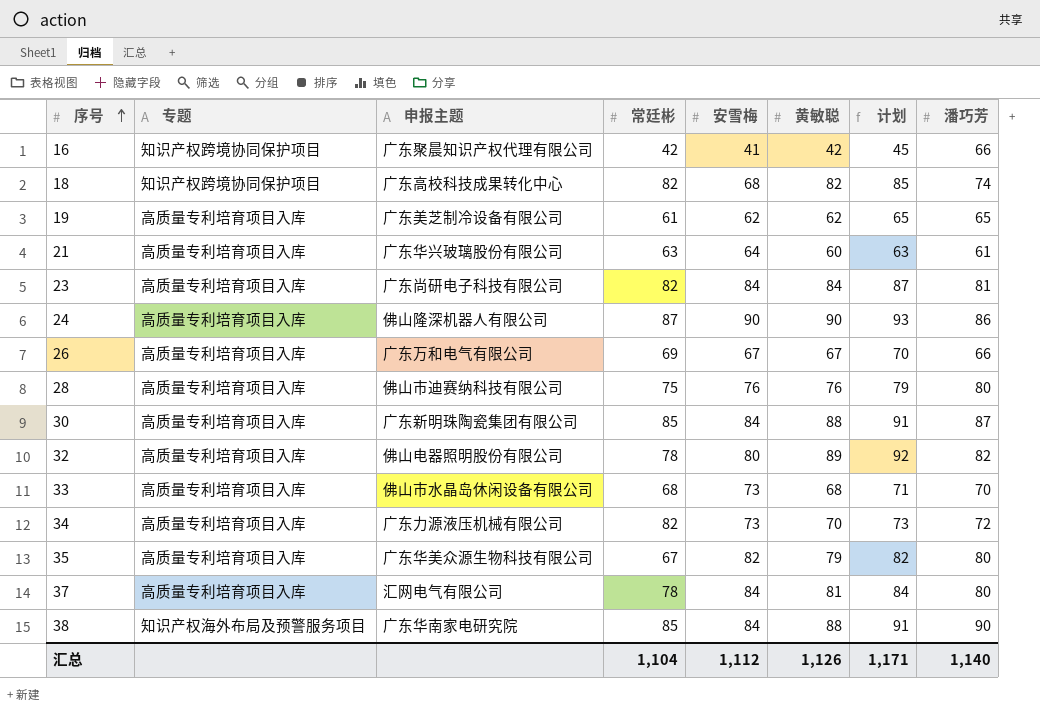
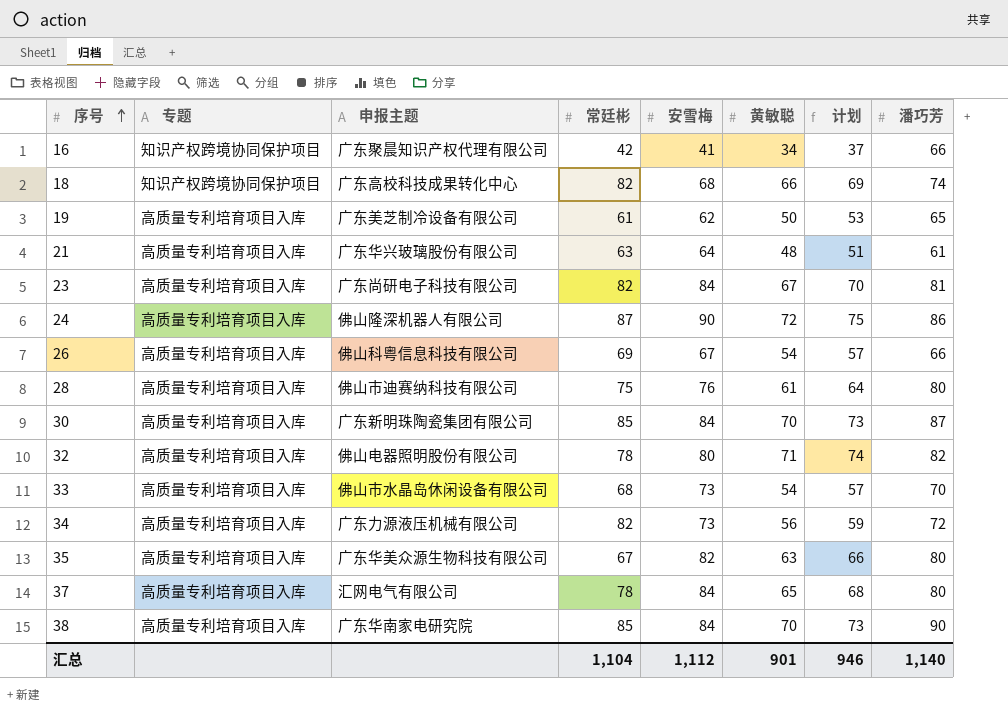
16 | 黄敏聪: 42 -> 34
16 | 计划: 45 -> 37
18 | 黄敏聪: 82 -> 66
18 | 计划: 85 -> 69
19 | 黄敏聪: 62 -> 50
19 | 计划: 65 -> 53
21 | 黄敏聪: 60 -> 48
21 | 计划: 63 -> 51
23 | 黄敏聪: 84 -> 67
23 | 计划: 87 -> 70
24 | 黄敏聪: 90 -> 72
24 | 计划: 93 -> 75
26 | 申报主题: 广东万和电气有限公司 -> 佛山科粤信息科技有限公司
26 | 黄敏聪: 67 -> 54
26 | 计划: 70 -> 57
28 | 黄敏聪: 76 -> 61
28 | 计划: 79 -> 64
30 | 黄敏聪: 88 -> 70
30 | 计划: 91 -> 73
32 | 黄敏聪: 89 -> 71
32 | 计划: 92 -> 74
33 | 黄敏聪: 68 -> 54
33 | 计划: 71 -> 57
34 | 黄敏聪: 70 -> 56
34 | 计划: 73 -> 59
35 | 黄敏聪: 79 -> 63
35 | 计划: 82 -> 66
37 | 黄敏聪: 81 -> 65
37 | 计划: 84 -> 68
38 | 专题: 知识产权海外布局及预警服务项目 -> 高质量专利培育项目入库
38 | 黄敏聪: 88 -> 70
38 | 计划: 91 -> 73
汇总 | 黄敏聪: 1,126 -> 901
汇总 | 计划: 1,171 -> 946

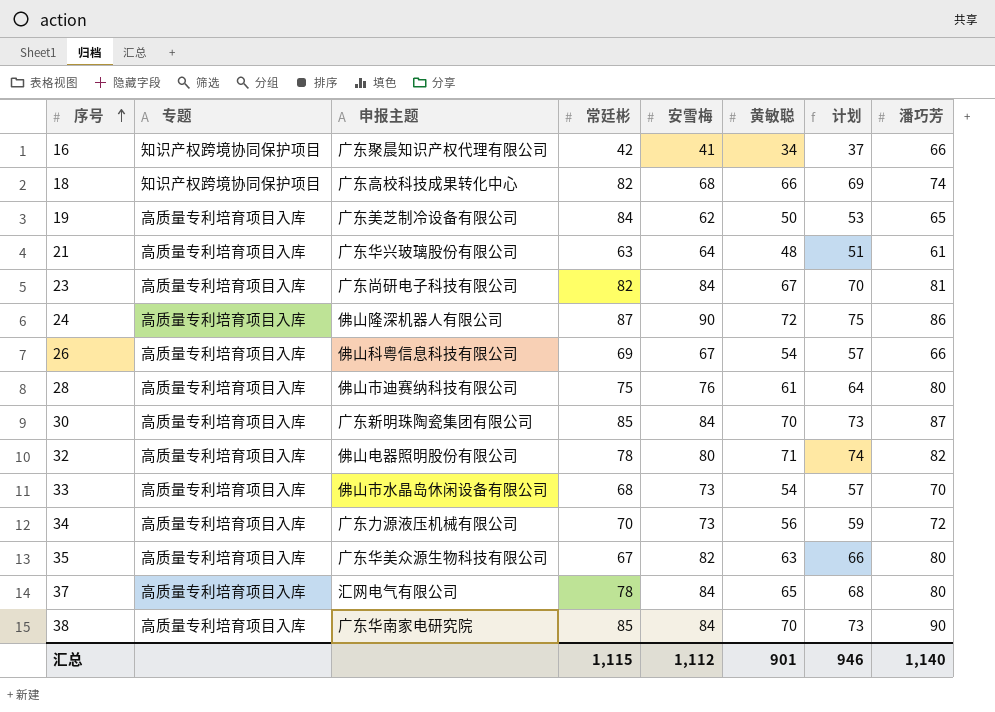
19 | 常廷彬: 61 -> 84
34 | 常廷彬: 82 -> 70
汇总 | 常廷彬: 1,104 -> 1,115

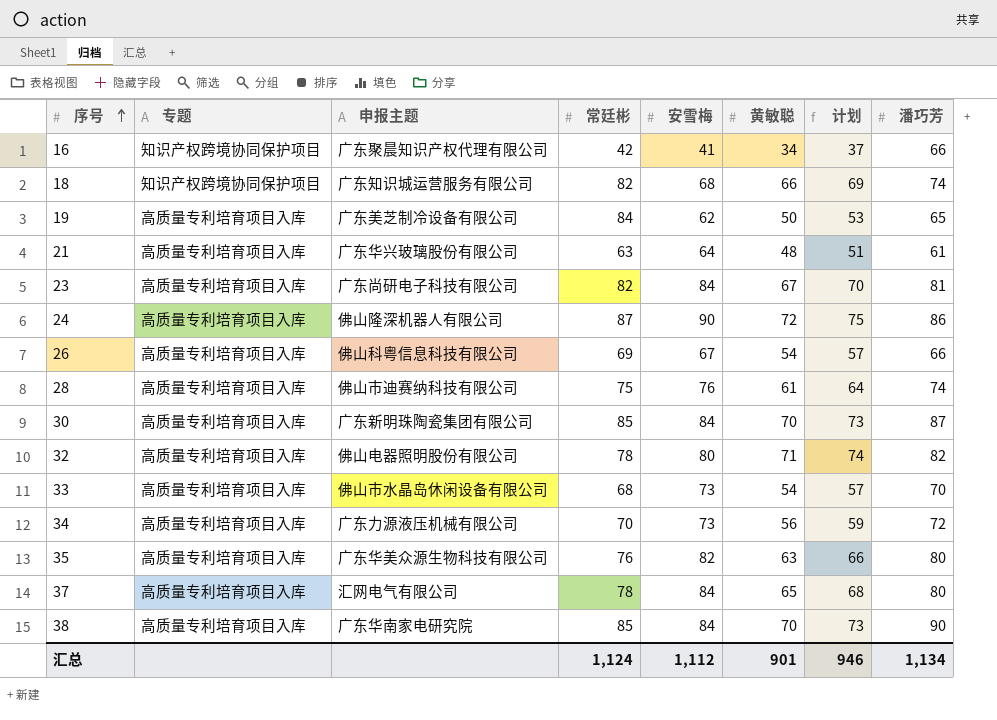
18 | 申报主题: 广东高校科技成果转化中心 -> 广东知识城运营服务有限公司
28 | 潘巧芳: 80 -> 74
35 | 常廷彬: 67 -> 76
汇总 | 常廷彬: 1,115 -> 1,124
汇总 | 潘巧芳: 1,140 -> 1,134

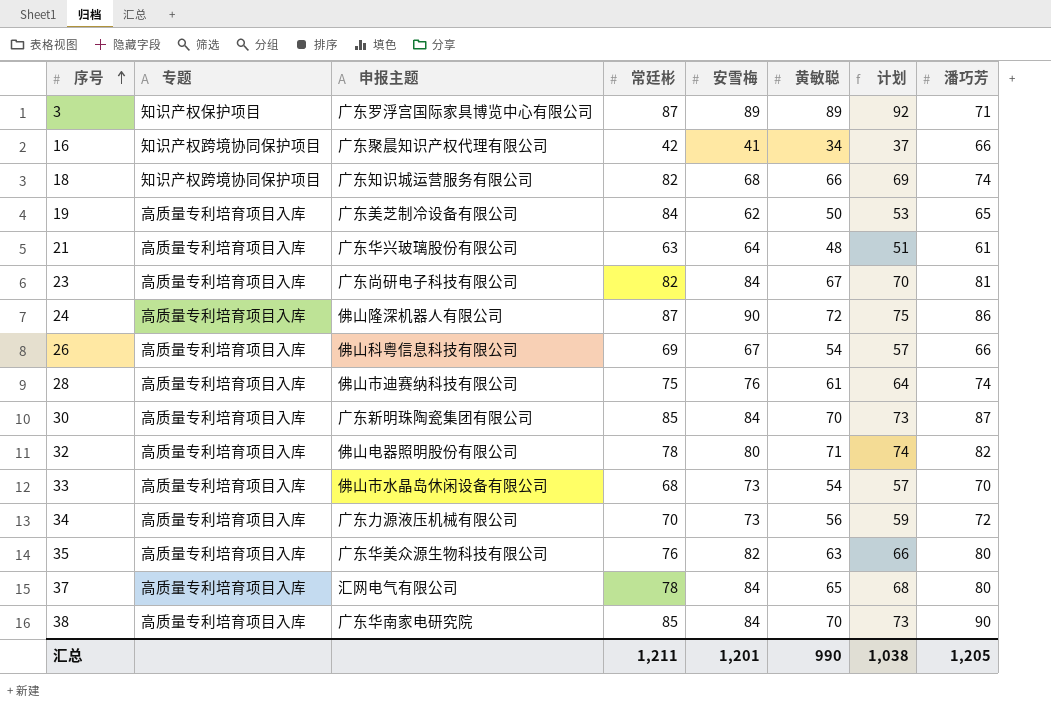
row 3: none -> 知识产权保护项目 | 广东罗浮宫国际家具博览中心有限公司 | 87 | 89 | 89 | 92 | 71
汇总 | 常廷彬: 1,124 -> 1,211
汇总 | 安雪梅: 1,112 -> 1,201
汇总 | 黄敏聪: 901 -> 990
汇总 | 计划: 946 -> 1,038
汇总 | 潘巧芳: 1,134 -> 1,205

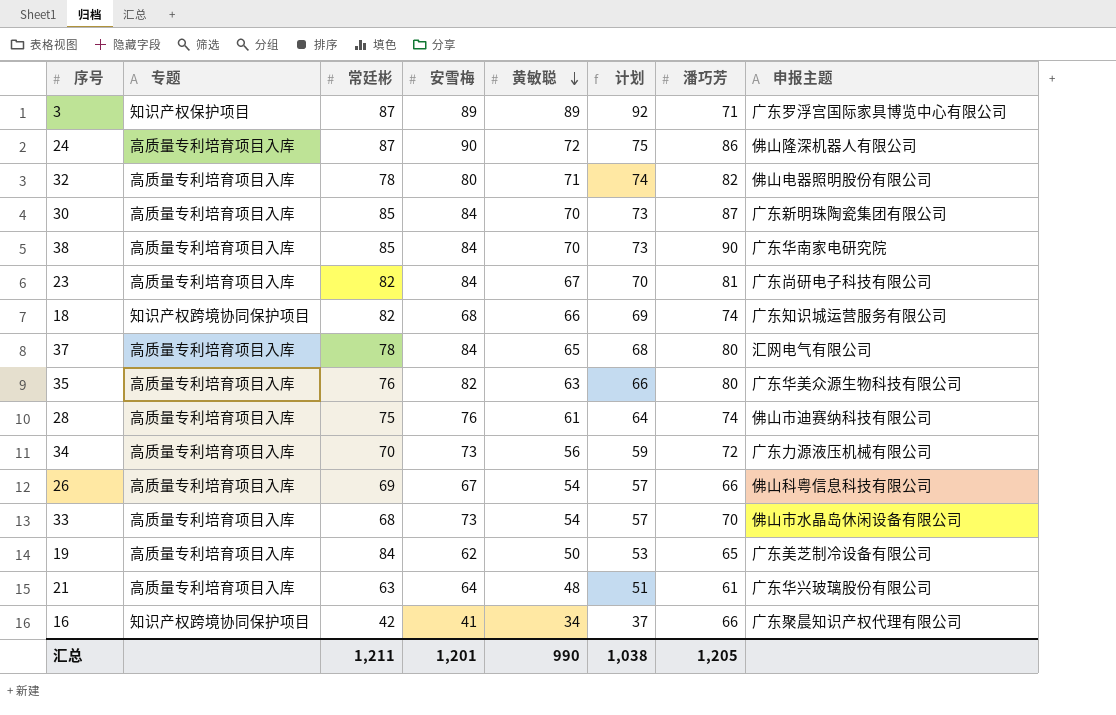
row order: 序号 ascending -> 黄敏聪 descending
column 申报主题 | position: 3 -> 8

